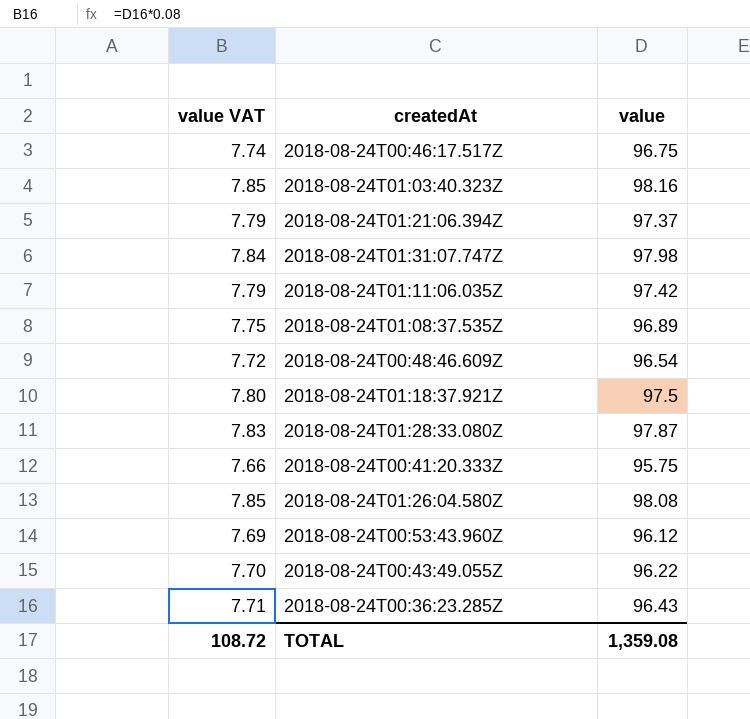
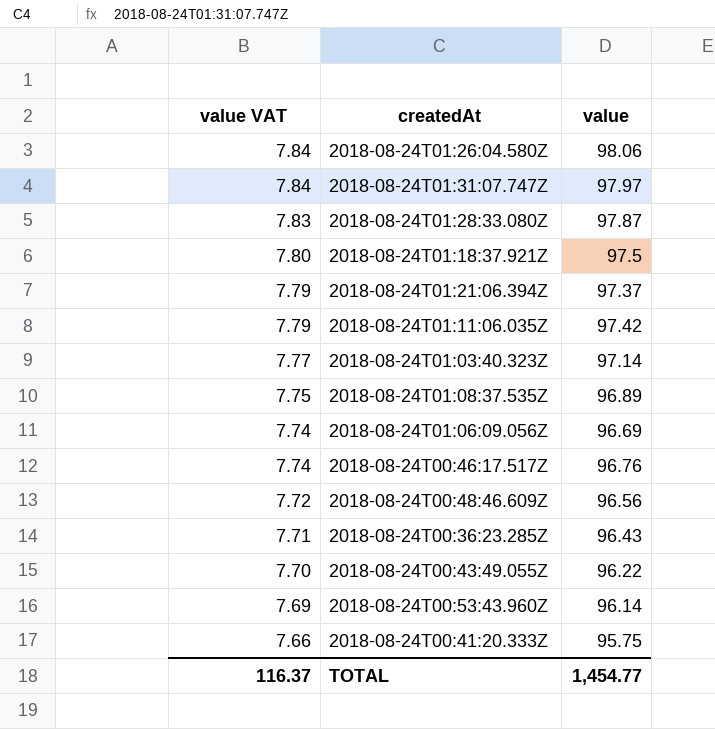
row order: none -> value VAT descending
2018-08-24T01:26:04.580Z | value VAT: 7.85 -> 7.84
2018-08-24T01:26:04.580Z | value: 98.08 -> 98.06
2018-08-24T01:31:07.747Z | value: 97.98 -> 97.97
2018-08-24T01:03:40.323Z | value VAT: 7.85 -> 7.77
2018-08-24T01:03:40.323Z | value: 98.16 -> 97.14
row 2018-08-24T01:06:09.056Z: none -> 7.74 | 96.69
2018-08-24T00:46:17.517Z | value: 96.75 -> 96.76
2018-08-24T00:48:46.609Z | value: 96.54 -> 96.56
2018-08-24T00:53:43.960Z | value: 96.12 -> 96.14
TOTAL | value VAT: 108.72 -> 116.37
TOTAL | value: 1,359.08 -> 1,454.77

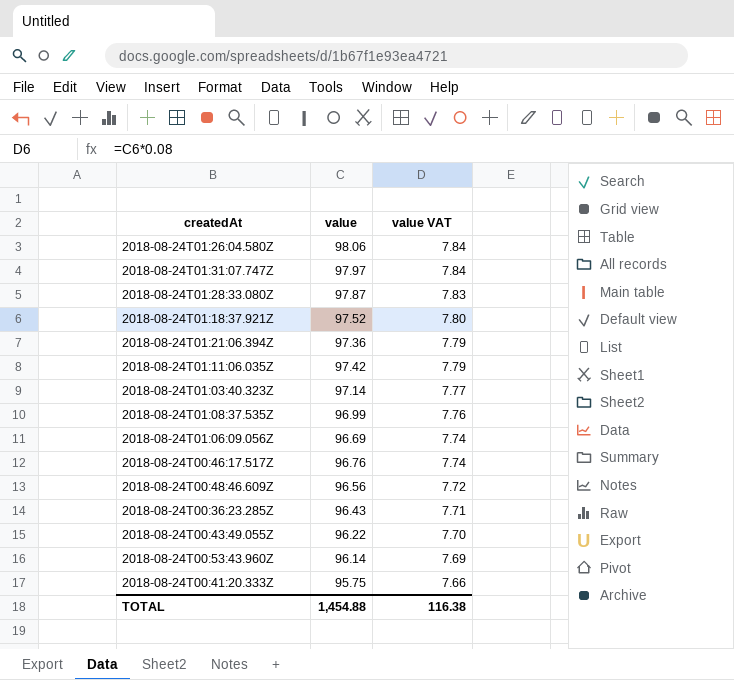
column value VAT | position: 1 -> 3
2018-08-24T01:18:37.921Z | value: 97.5 -> 97.52
2018-08-24T01:21:06.394Z | value: 97.37 -> 97.36
2018-08-24T01:08:37.535Z | value: 96.89 -> 96.99
2018-08-24T01:08:37.535Z | value VAT: 7.75 -> 7.76
TOTAL | value: 1,454.77 -> 1,454.88
TOTAL | value VAT: 116.37 -> 116.38

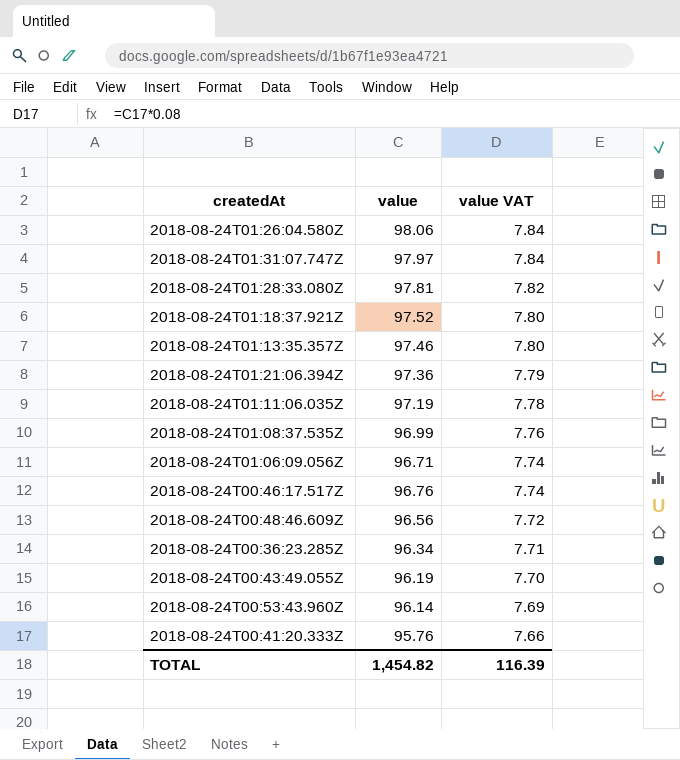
row 2018-08-24T01:03:40.323Z: 97.14 | 7.77 -> none
2018-08-24T01:28:33.080Z | value: 97.87 -> 97.81
2018-08-24T01:28:33.080Z | value VAT: 7.83 -> 7.82
row 2018-08-24T01:13:35.357Z: none -> 97.46 | 7.80
2018-08-24T01:11:06.035Z | value: 97.42 -> 97.19
2018-08-24T01:11:06.035Z | value VAT: 7.79 -> 7.78
2018-08-24T01:06:09.056Z | value: 96.69 -> 96.71
2018-08-24T00:36:23.285Z | value: 96.43 -> 96.34
2018-08-24T00:43:49.055Z | value: 96.22 -> 96.19
2018-08-24T00:41:20.333Z | value: 95.75 -> 95.76
TOTAL | value: 1,454.88 -> 1,454.82
TOTAL | value VAT: 116.38 -> 116.39

